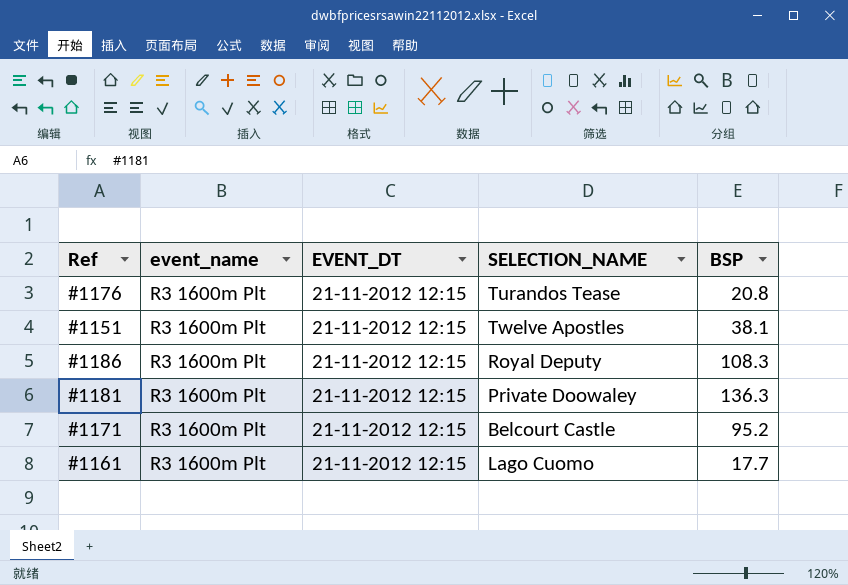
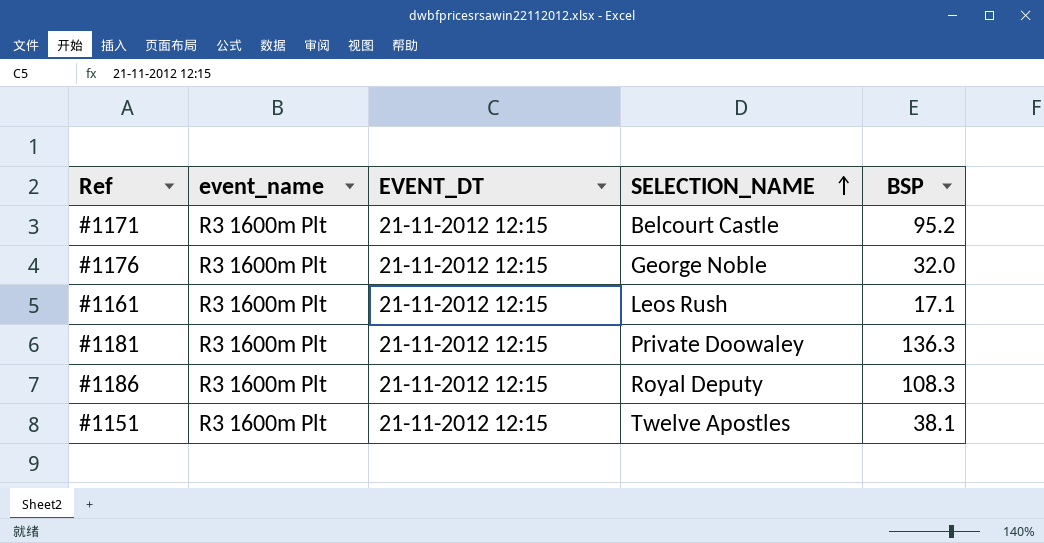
row order: none -> SELECTION_NAME ascending
#1176 | SELECTION_NAME: Turandos Tease -> George Noble
#1176 | BSP: 20.8 -> 32.0
#1161 | SELECTION_NAME: Lago Cuomo -> Leos Rush
#1161 | BSP: 17.7 -> 17.1

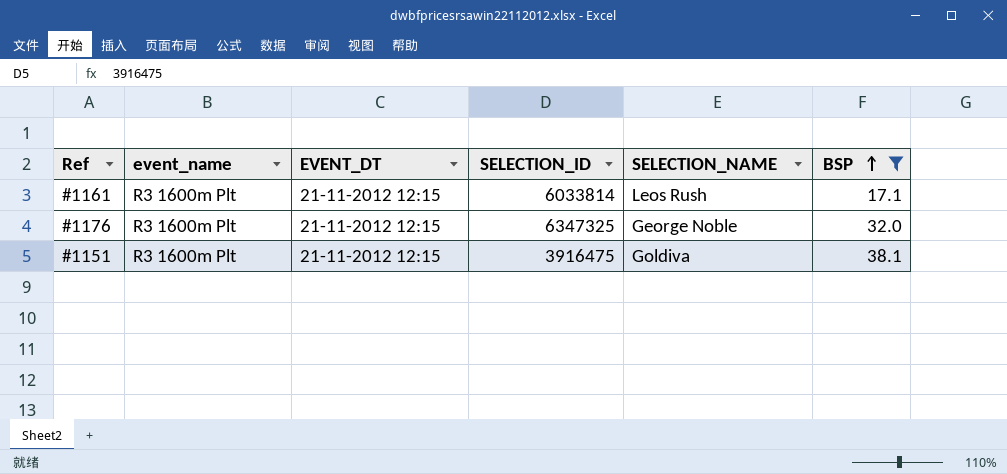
filter: none -> BSP <= 38.1
row order: SELECTION_NAME ascending -> BSP ascending
column SELECTION_ID | position: none -> 4
#1151 | SELECTION_NAME: Twelve Apostles -> Goldiva

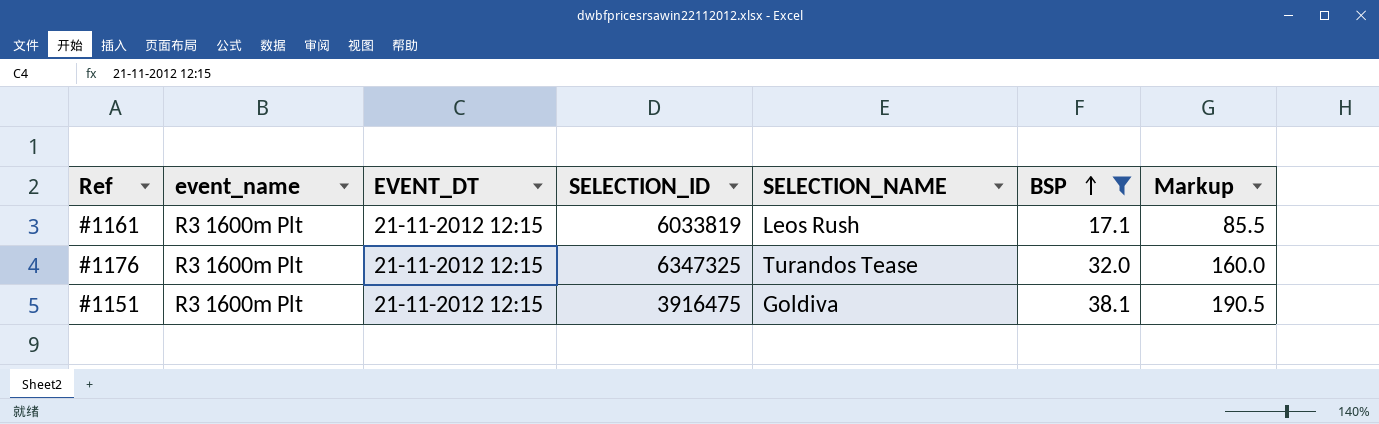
column Markup | formula: none -> [BSP] * 5
#1161 | SELECTION_ID: 6033814 -> 6033819
#1176 | SELECTION_NAME: George Noble -> Turandos Tease

